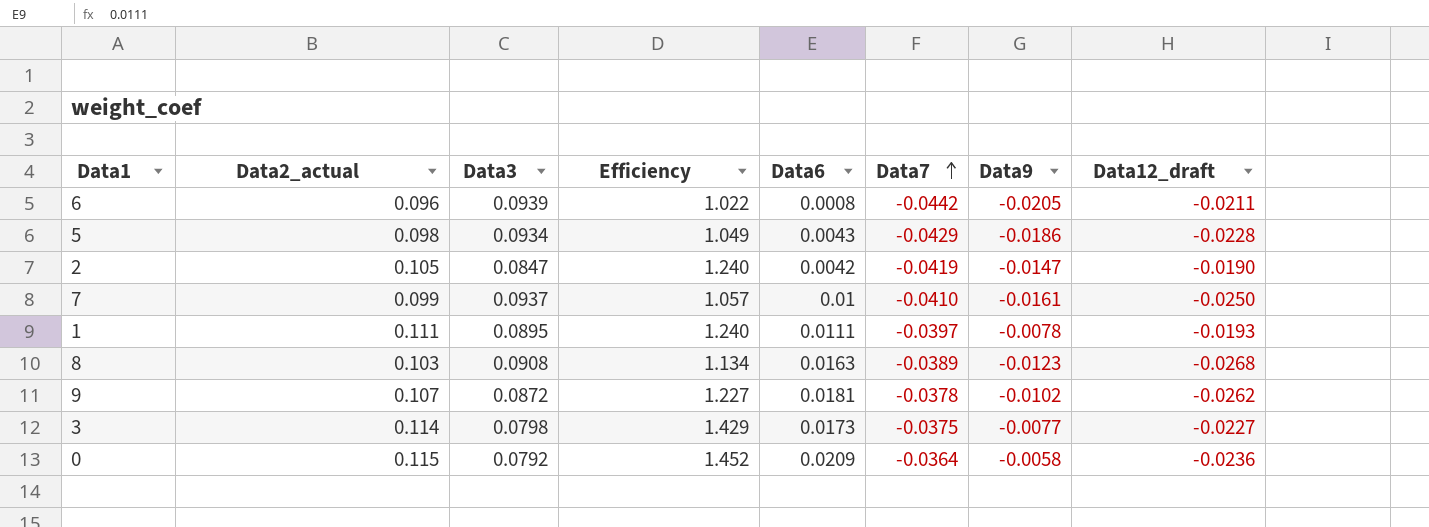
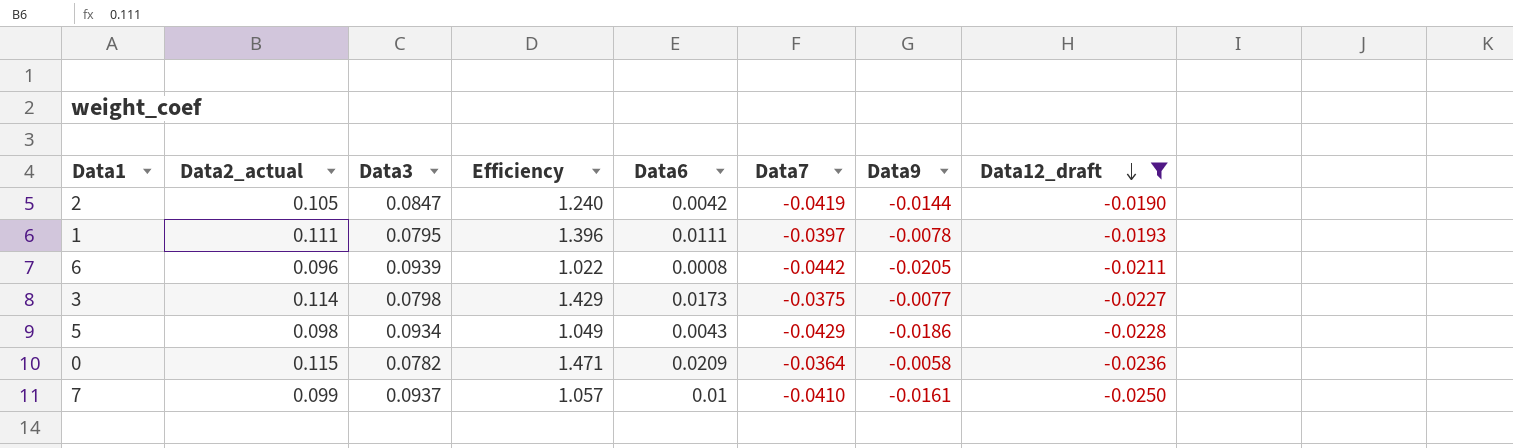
filter: none -> Data12_draft >= -0.0250
row order: Data7 ascending -> Data12_draft descending
2 | Data9: -0.0147 -> -0.0144
1 | Data3: 0.0895 -> 0.0795
1 | Efficiency: 1.240 -> 1.396
0 | Data3: 0.0792 -> 0.0782
0 | Efficiency: 1.452 -> 1.471

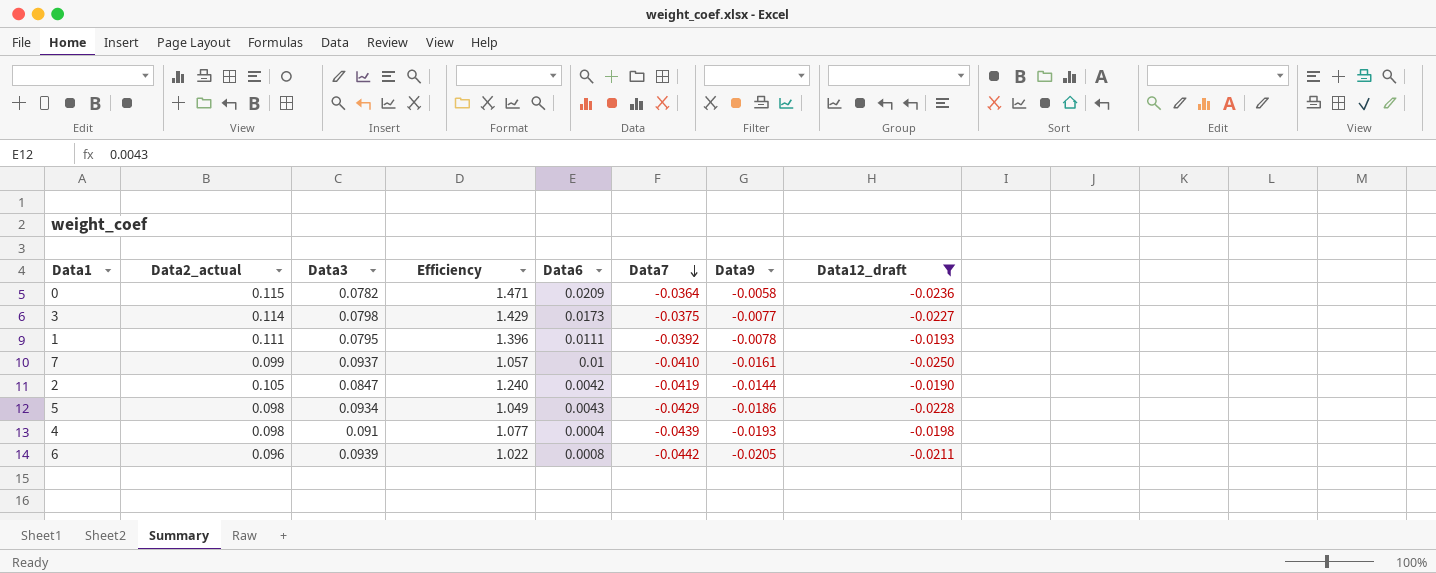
row order: Data12_draft descending -> Data7 descending
1 | Data7: -0.0397 -> -0.0392
row 4: none -> 0.098 | 0.091 | 1.077 | 0.0004 | -0.0439 | -0.0193 | -0.0198

